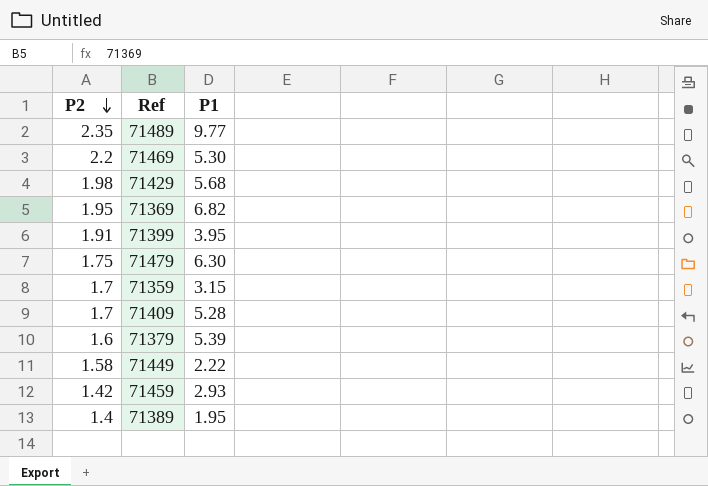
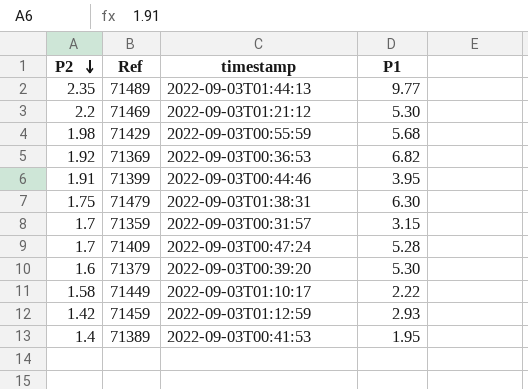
column timestamp | position: none -> 3
71369 | P2: 1.95 -> 1.92
71379 | P1: 5.39 -> 5.30

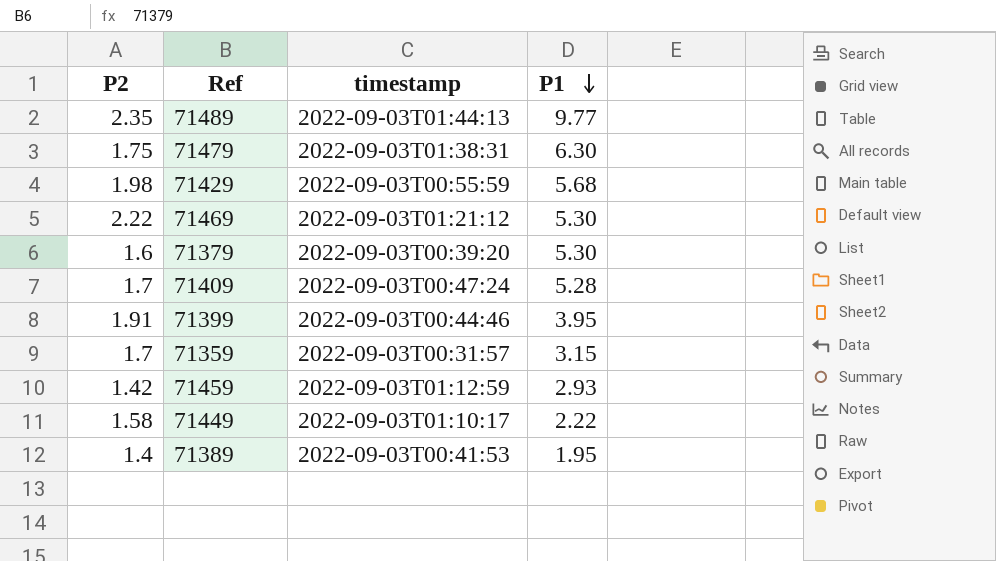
row order: P2 descending -> P1 descending
row 71369: 1.92 | 2022-09-03T00:36:53 | 6.82 -> none
71469 | P2: 2.2 -> 2.22

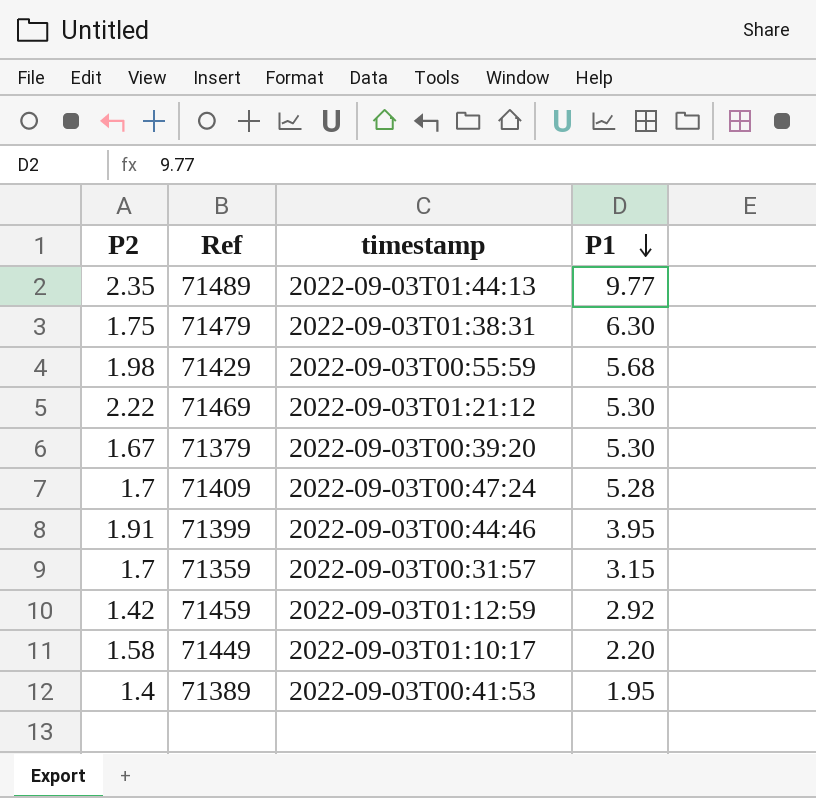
71379 | P2: 1.6 -> 1.67
71459 | P1: 2.93 -> 2.92
71449 | P1: 2.22 -> 2.20

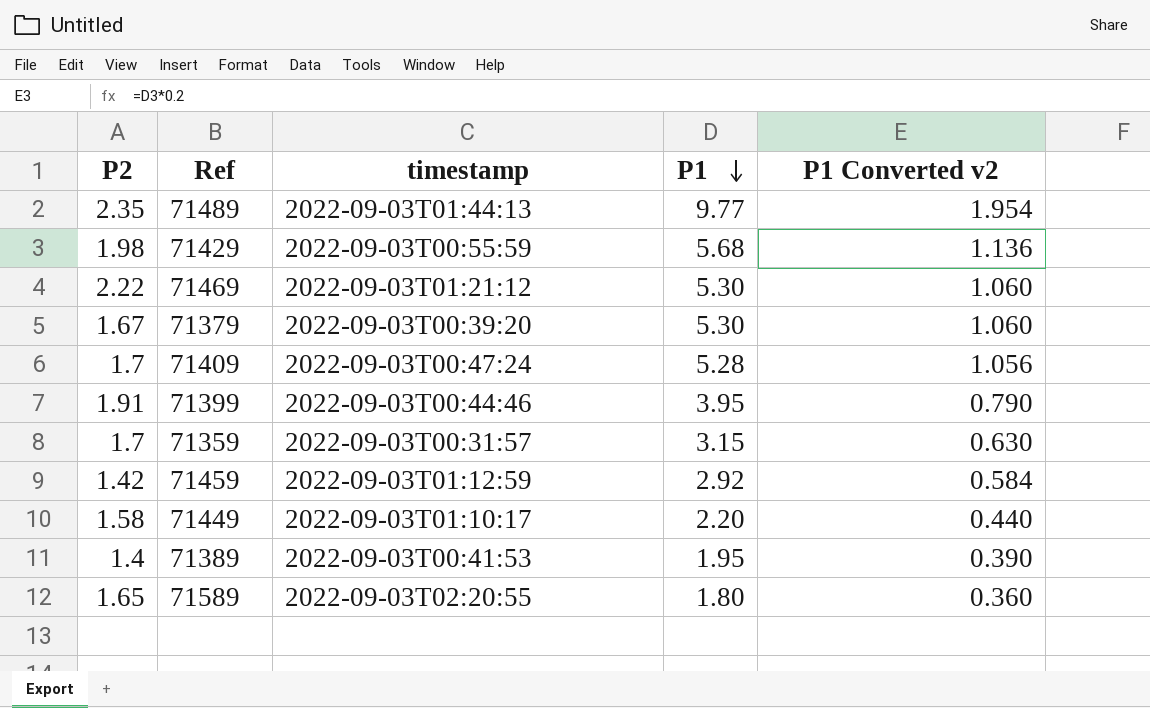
column P1 Converted v2 | formula: none -> [P1] * 0.2
row 71479: 1.75 | 2022-09-03T01:38:31 | 6.30 -> none
row 71589: none -> 1.65 | 2022-09-03T02:20:55 | 1.80 | 0.360

